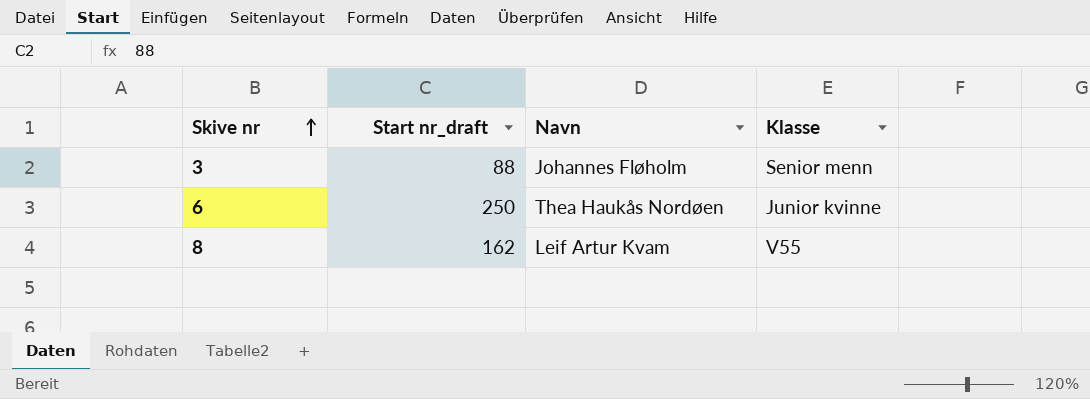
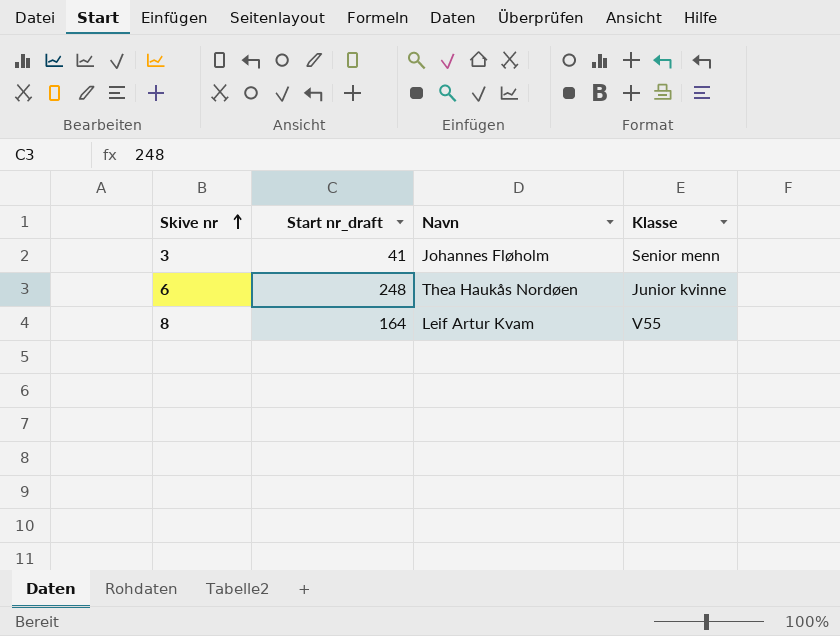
3 | Start nr_draft: 88 -> 41
6 | Start nr_draft: 250 -> 248
8 | Start nr_draft: 162 -> 164

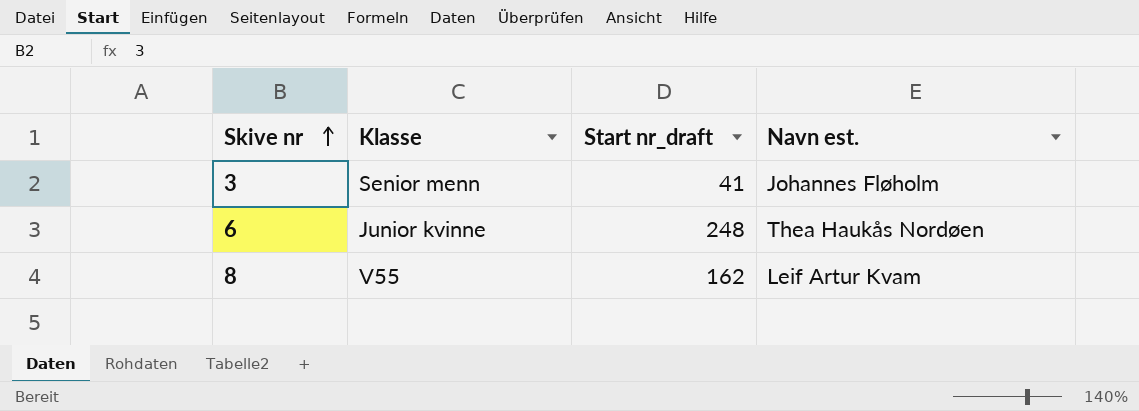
column Klasse | position: 4 -> 2
column name: Navn -> Navn est.
8 | Start nr_draft: 164 -> 162

